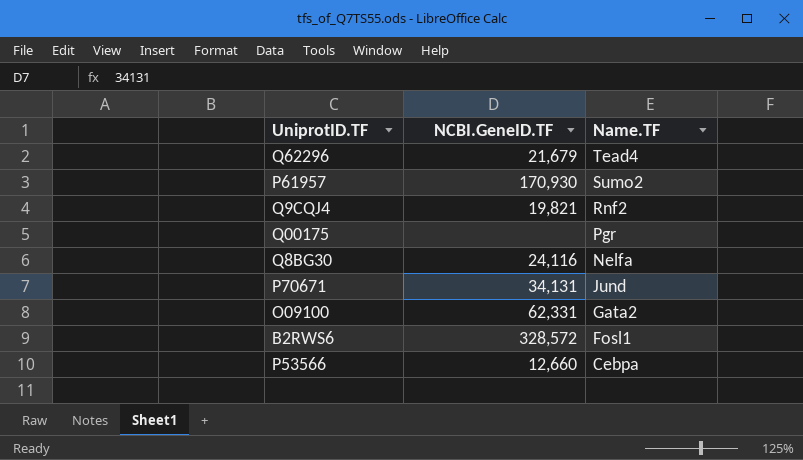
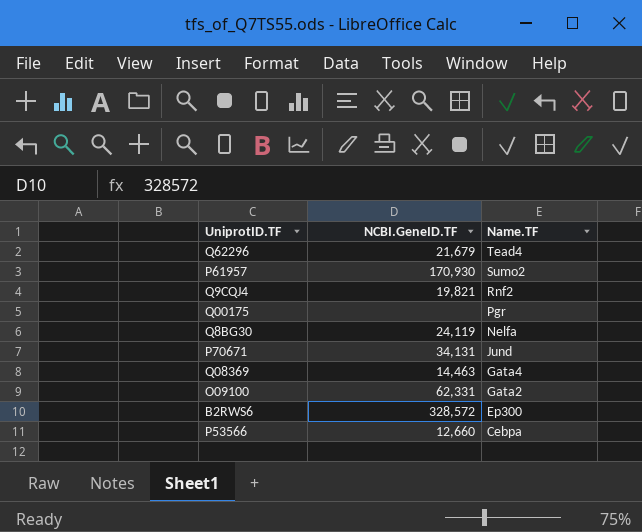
Q8BG30 | NCBI.GeneID.TF: 24,116 -> 24,119
row Q08369: none -> 14,463 | Gata4
B2RWS6 | Name.TF: Fosl1 -> Ep300

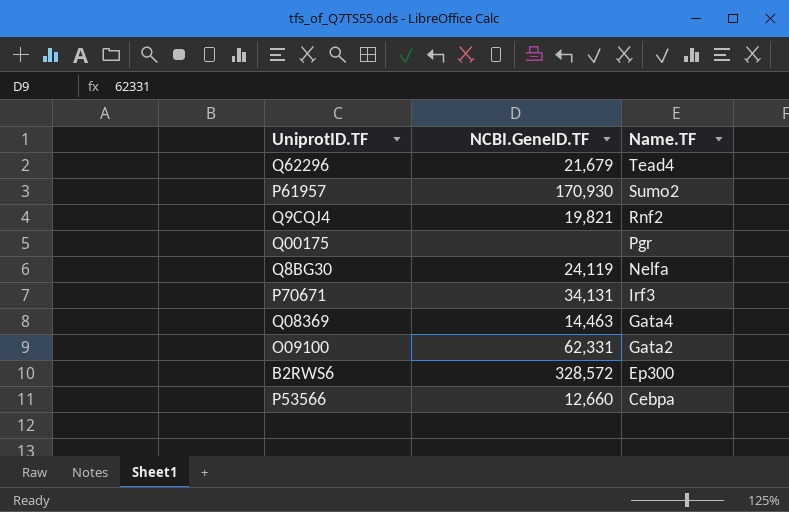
P70671 | Name.TF: Jund -> Irf3

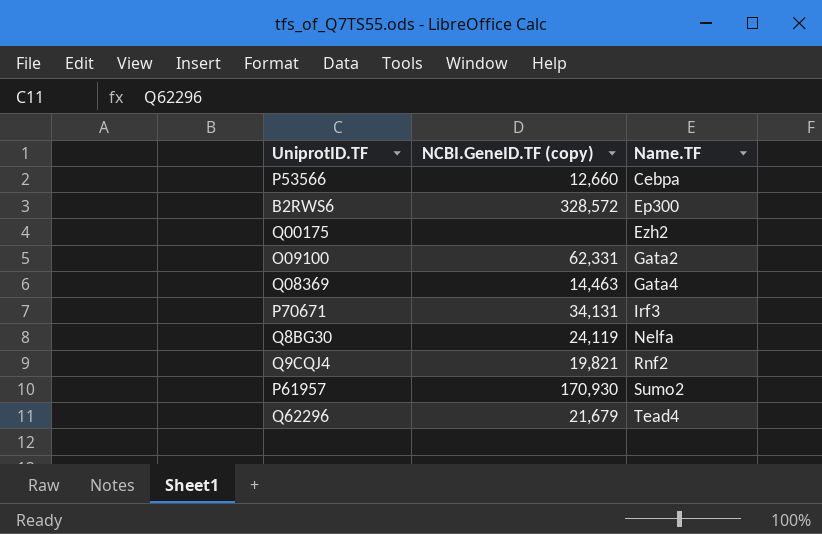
row order: Name.TF descending -> Name.TF ascending
column name: NCBI.GeneID.TF -> NCBI.GeneID.TF (copy)
Q00175 | Name.TF: Pgr -> Ezh2

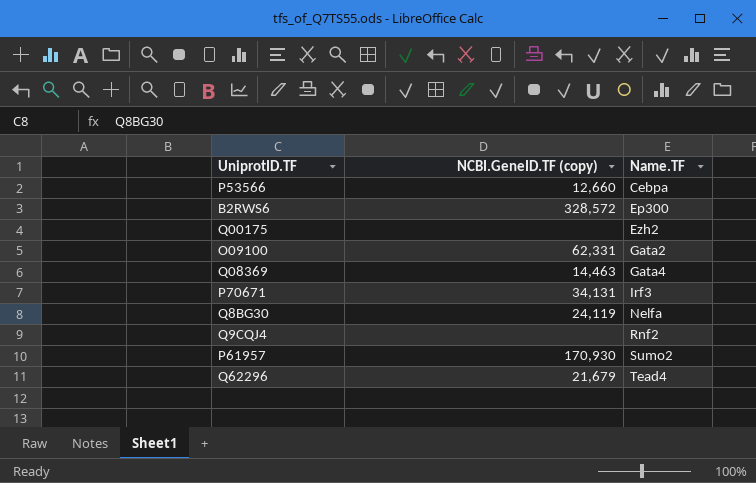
Q9CQJ4 | NCBI.GeneID.TF (copy): 19,821 -> none

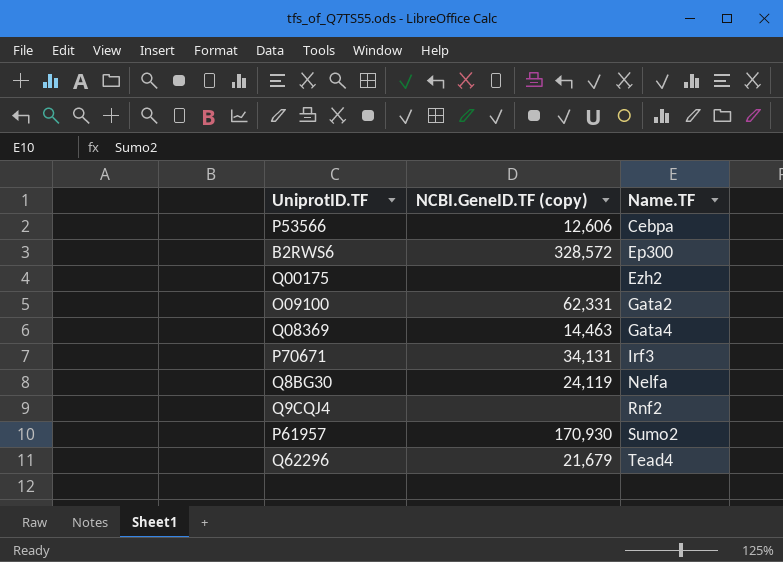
P53566 | NCBI.GeneID.TF (copy): 12,660 -> 12,606

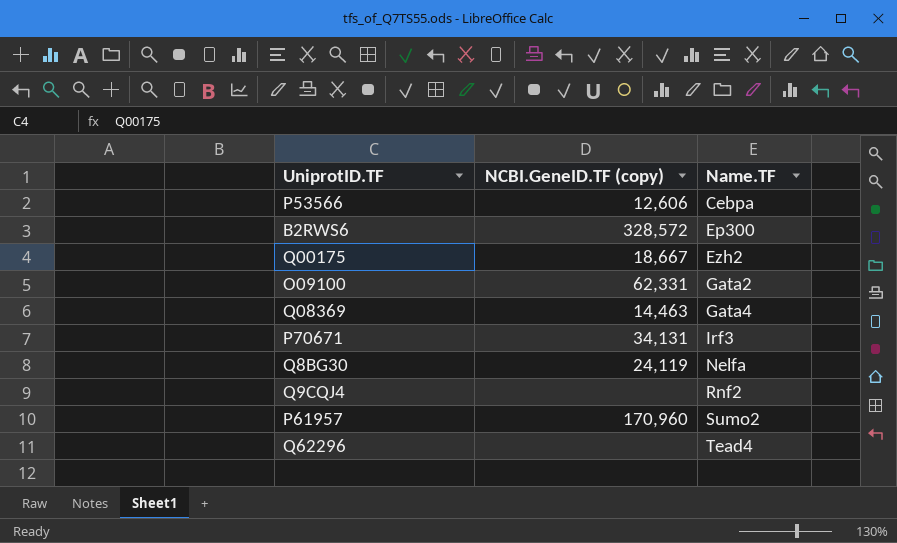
Q00175 | NCBI.GeneID.TF (copy): none -> 18,667
P61957 | NCBI.GeneID.TF (copy): 170,930 -> 170,960
Q62296 | NCBI.GeneID.TF (copy): 21,679 -> none

